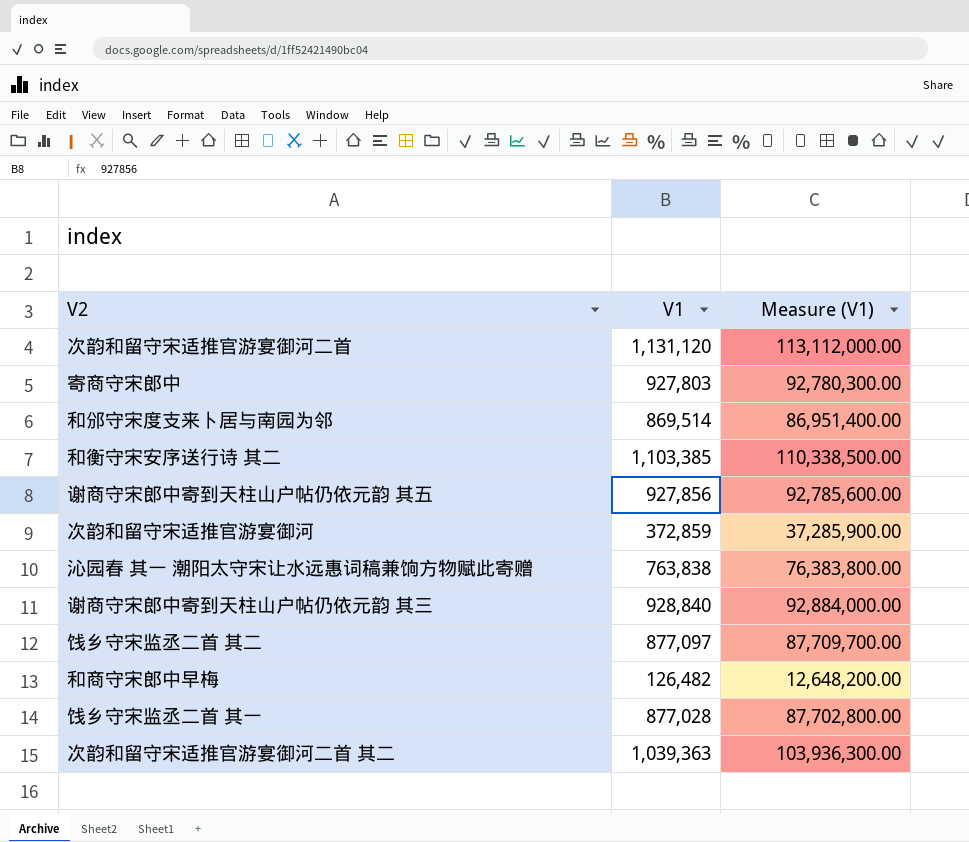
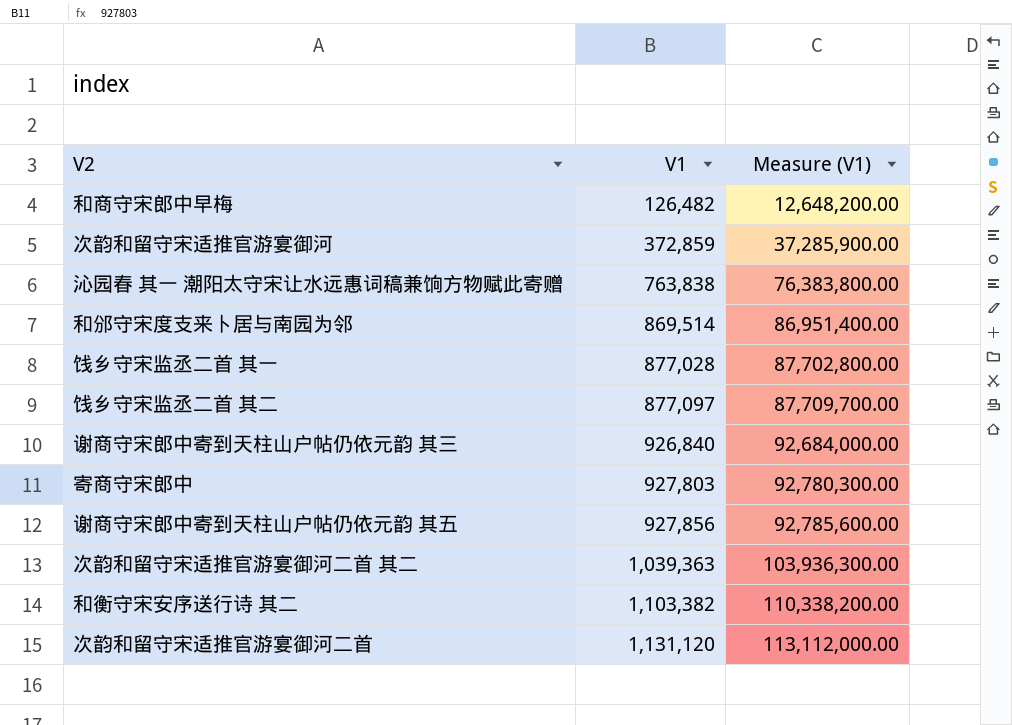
row order: none -> V1 ascending
谢商守宋郎中寄到天柱山户帖仍依元韵 其三 | V1: 928,840 -> 926,840
谢商守宋郎中寄到天柱山户帖仍依元韵 其三 | Measure (V1): 92,884,000.00 -> 92,684,000.00
和衡守宋安序送行诗 其二 | V1: 1,103,385 -> 1,103,382
和衡守宋安序送行诗 其二 | Measure (V1): 110,338,500.00 -> 110,338,200.00

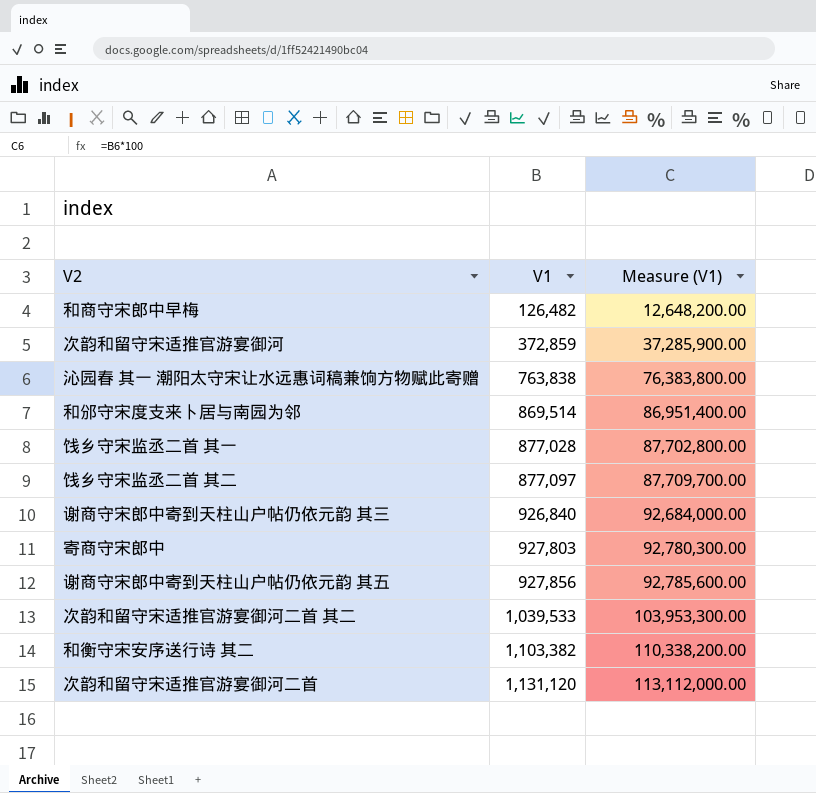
次韵和留守宋适推官游宴御河二首 其二 | V1: 1,039,363 -> 1,039,533
次韵和留守宋适推官游宴御河二首 其二 | Measure (V1): 103,936,300.00 -> 103,953,300.00

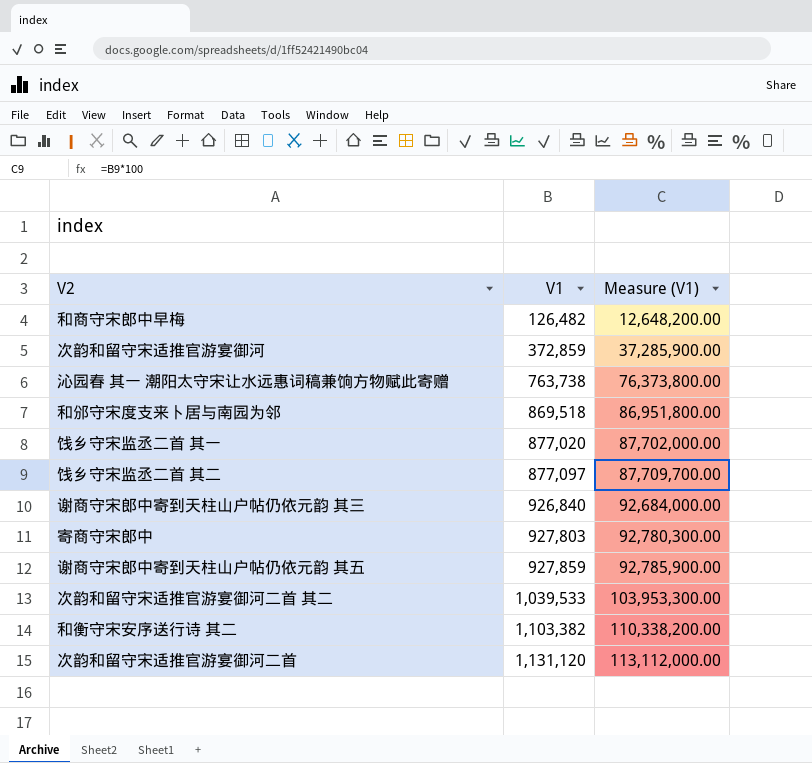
沁园春 其一 潮阳太守宋让水远惠词稿兼饷方物赋此寄赠 | V1: 763,838 -> 763,738
沁园春 其一 潮阳太守宋让水远惠词稿兼饷方物赋此寄赠 | Measure (V1): 76,383,800.00 -> 76,373,800.00
和邠守宋度支来卜居与南园为邻 | V1: 869,514 -> 869,518
和邠守宋度支来卜居与南园为邻 | Measure (V1): 86,951,400.00 -> 86,951,800.00
饯乡守宋监丞二首 其一 | V1: 877,028 -> 877,020
饯乡守宋监丞二首 其一 | Measure (V1): 87,702,800.00 -> 87,702,000.00
谢商守宋郎中寄到天柱山户帖仍依元韵 其五 | V1: 927,856 -> 927,859
谢商守宋郎中寄到天柱山户帖仍依元韵 其五 | Measure (V1): 92,785,600.00 -> 92,785,900.00

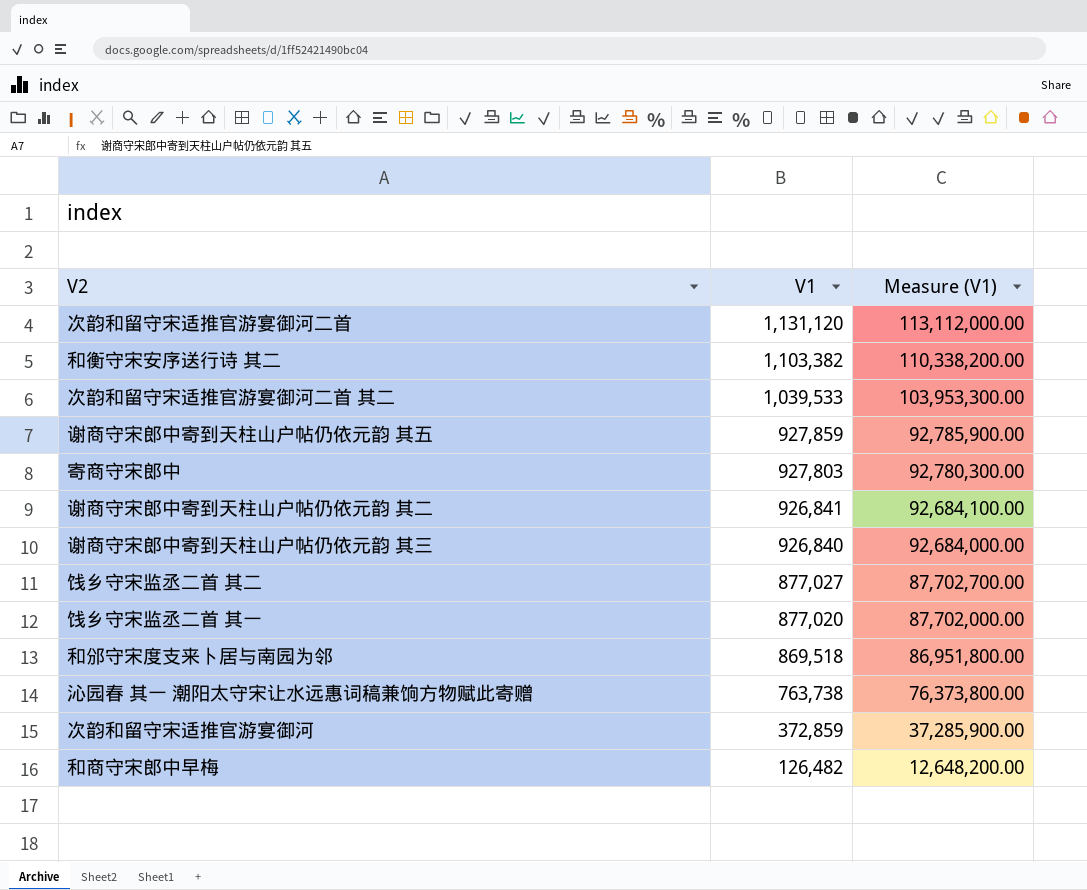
row order: V1 ascending -> V1 descending
row 谢商守宋郎中寄到天柱山户帖仍依元韵 其二: none -> 926,841 | 92,684,100.00
饯乡守宋监丞二首 其二 | V1: 877,097 -> 877,027
饯乡守宋监丞二首 其二 | Measure (V1): 87,709,700.00 -> 87,702,700.00

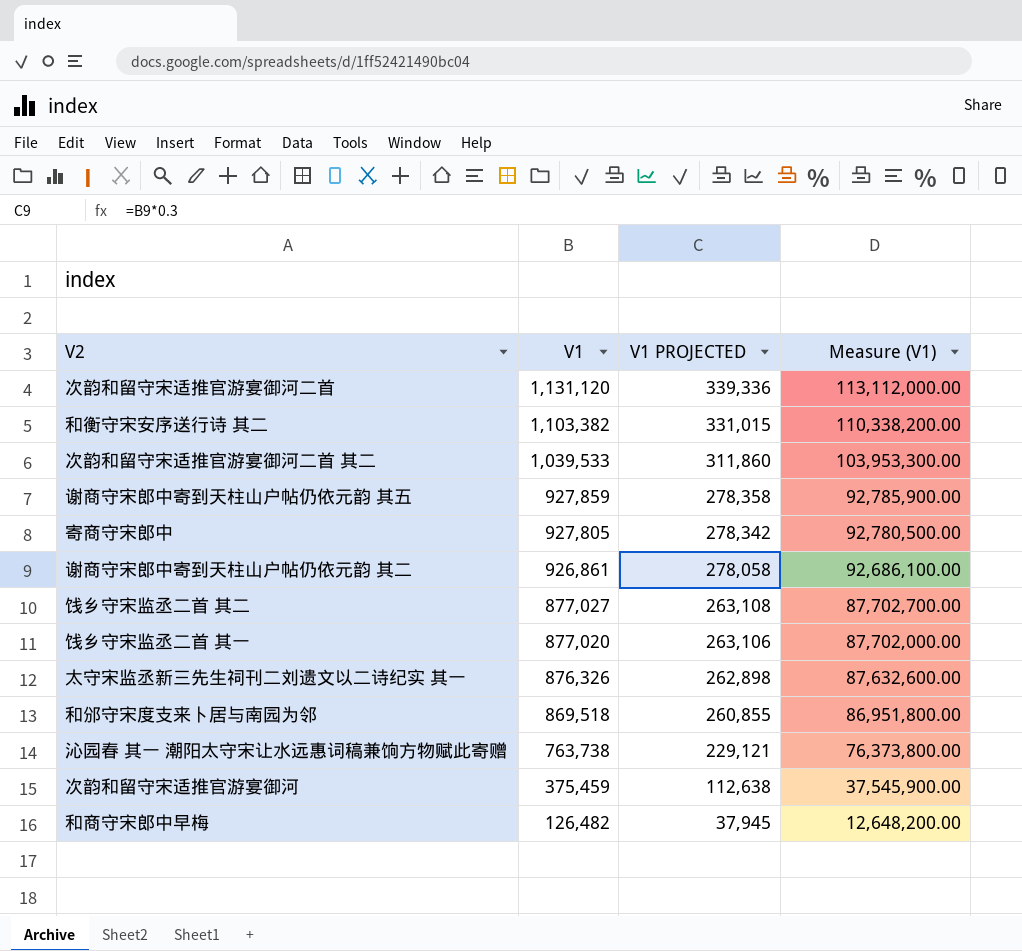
column V1 PROJECTED | formula: none -> [V1] * 0.3
row 谢商守宋郎中寄到天柱山户帖仍依元韵 其三: 926,840 | 92,684,000.00 -> none
寄商守宋郎中 | V1: 927,803 -> 927,805
寄商守宋郎中 | Measure (V1): 92,780,300.00 -> 92,780,500.00
谢商守宋郎中寄到天柱山户帖仍依元韵 其二 | V1: 926,841 -> 926,861
谢商守宋郎中寄到天柱山户帖仍依元韵 其二 | Measure (V1): 92,684,100.00 -> 92,686,100.00
row 太守宋监丞新三先生祠刊二刘遗文以二诗纪实 其一: none -> 876,326 | 262,898 | 87,632,600.00
次韵和留守宋适推官游宴御河 | V1: 372,859 -> 375,459
次韵和留守宋适推官游宴御河 | Measure (V1): 37,285,900.00 -> 37,545,900.00

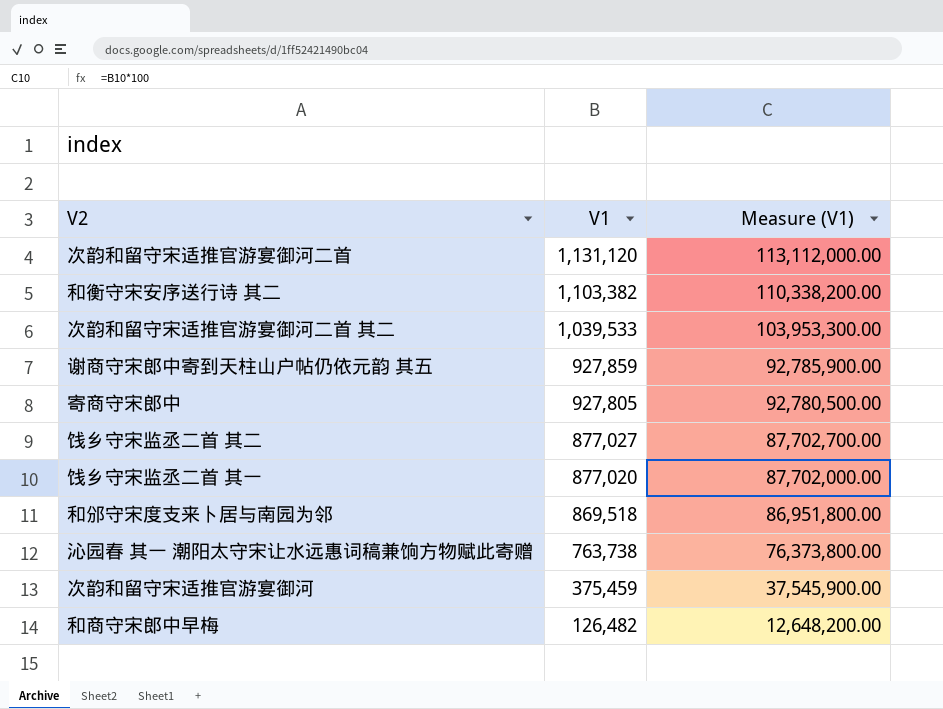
column V1 PROJECTED | formula: [V1] * 0.3 -> none
row 谢商守宋郎中寄到天柱山户帖仍依元韵 其二: 926,861 | 278,058 | 92,686,100.00 -> none
row 太守宋监丞新三先生祠刊二刘遗文以二诗纪实 其一: 876,326 | 262,898 | 87,632,600.00 -> none

